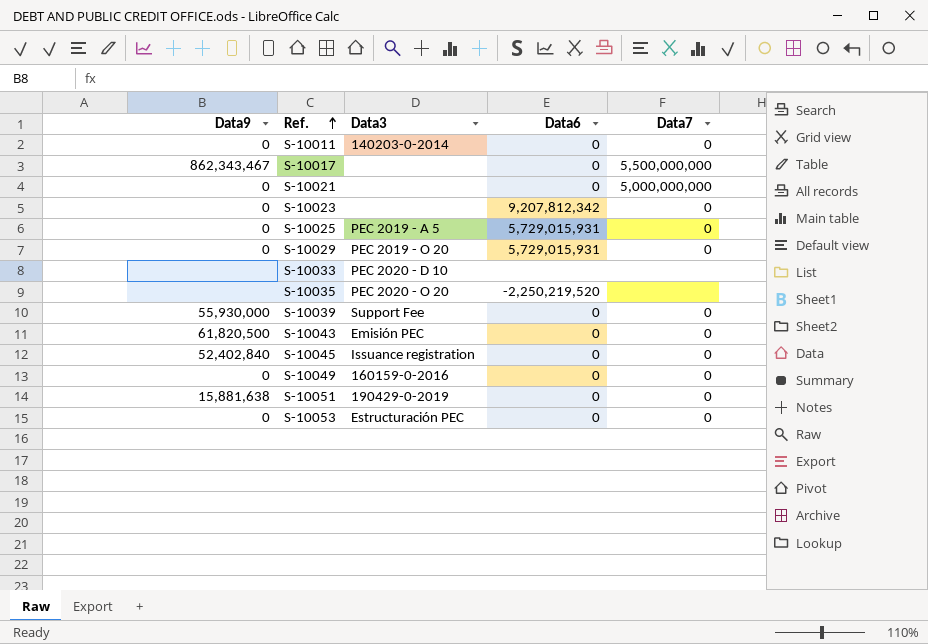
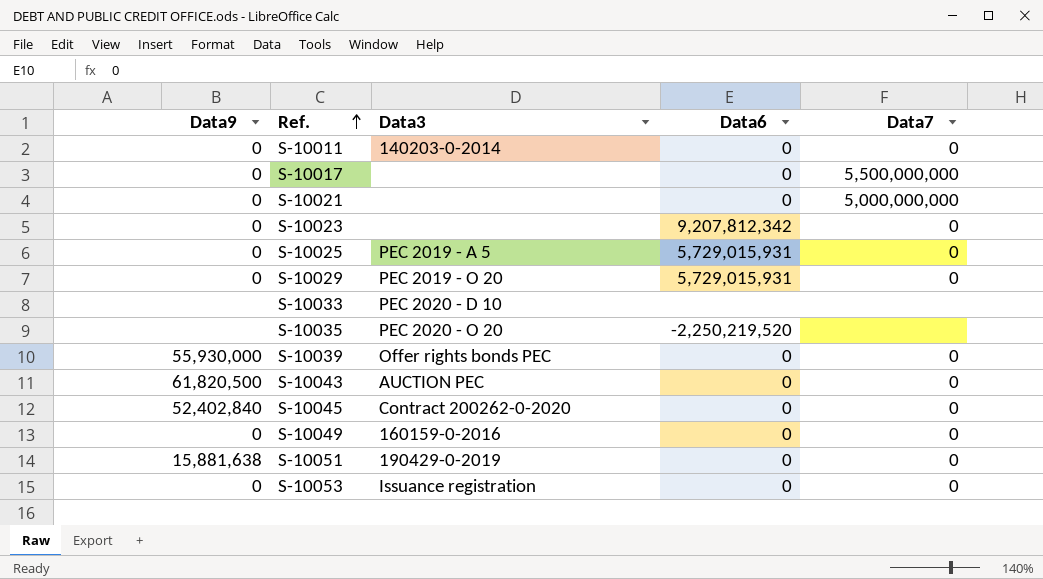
S-10017 | Data9: 862,343,467 -> 0
S-10039 | Data3: Support Fee -> Offer rights bonds PEC
S-10043 | Data3: Emisión PEC -> AUCTION PEC
S-10045 | Data3: Issuance registration -> Contract 200262-0-2020
S-10053 | Data3: Estructuración PEC -> Issuance registration

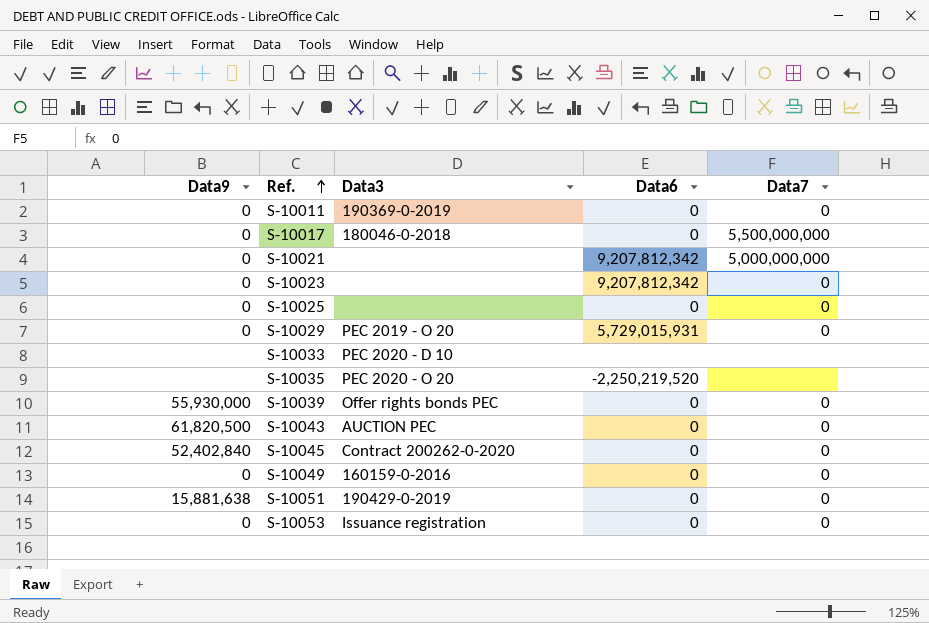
S-10011 | Data3: 140203-0-2014 -> 190369-0-2019
S-10017 | Data3: none -> 180046-0-2018
S-10021 | Data6: 0 -> 9,207,812,342
S-10025 | Data3: PEC 2019 - A 5 -> none
S-10025 | Data6: 5,729,015,931 -> 0

